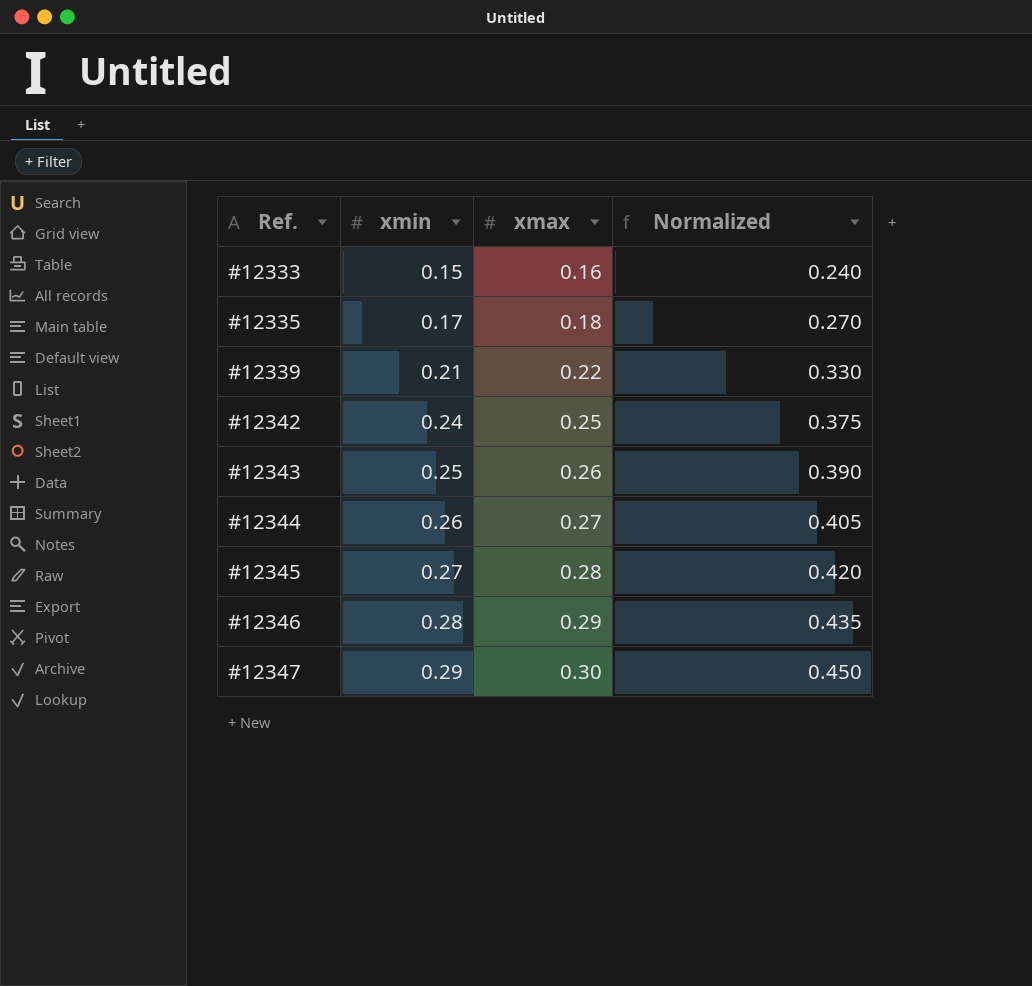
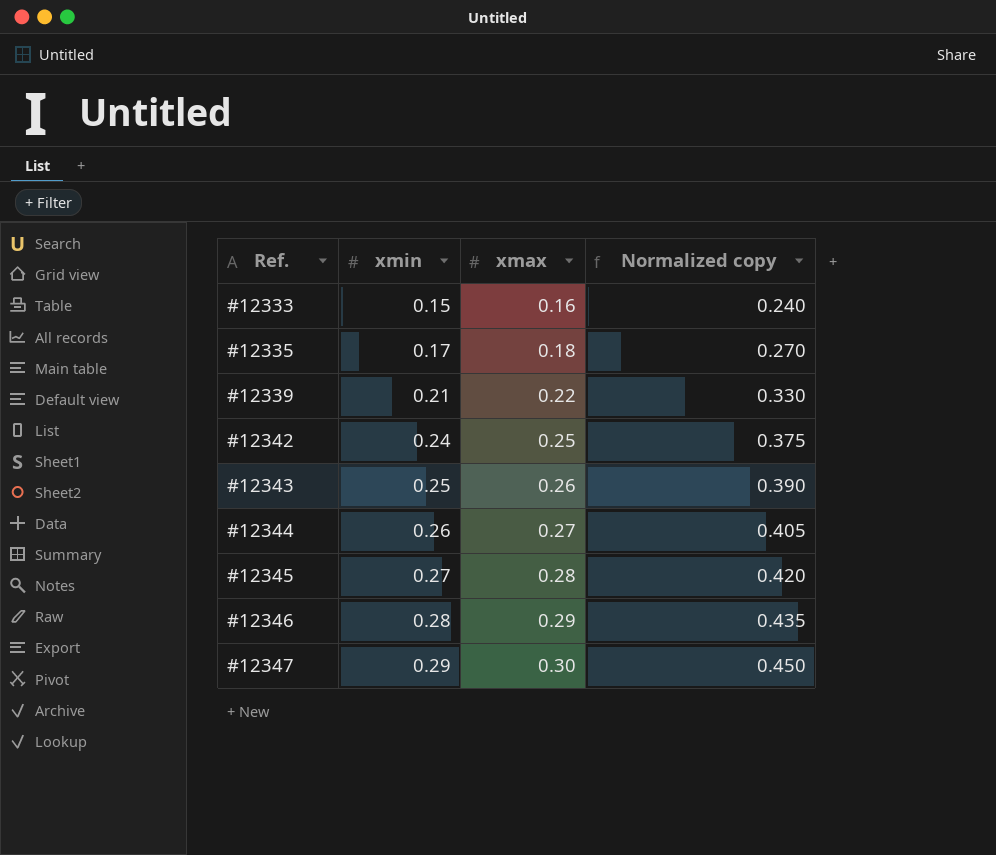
column name: Normalized -> Normalized copy

